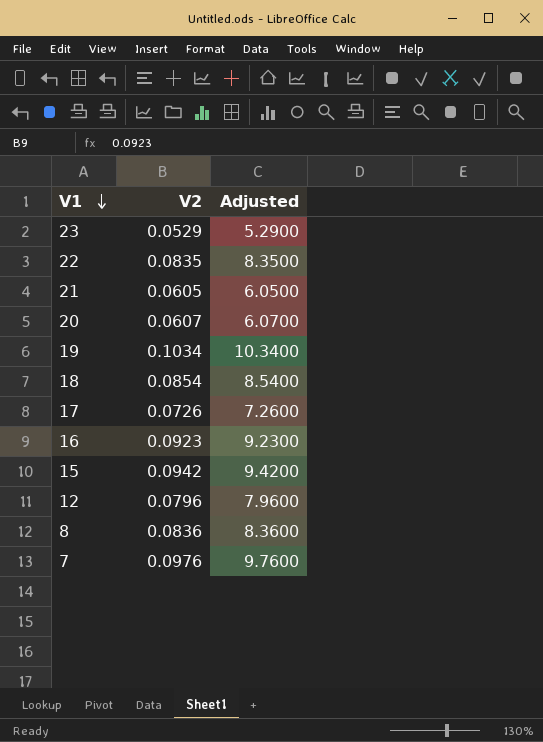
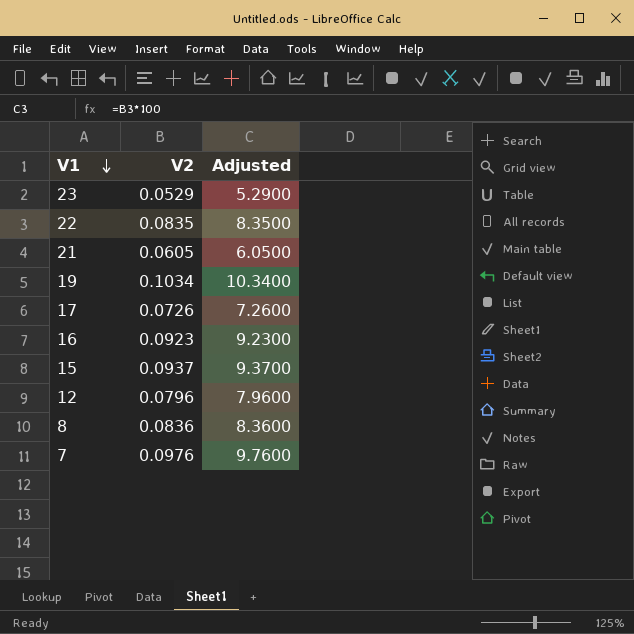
row 20: 0.0607 | 6.0700 -> none
row 18: 0.0854 | 8.5400 -> none
15 | V2: 0.0942 -> 0.0937
15 | Adjusted: 9.4200 -> 9.3700

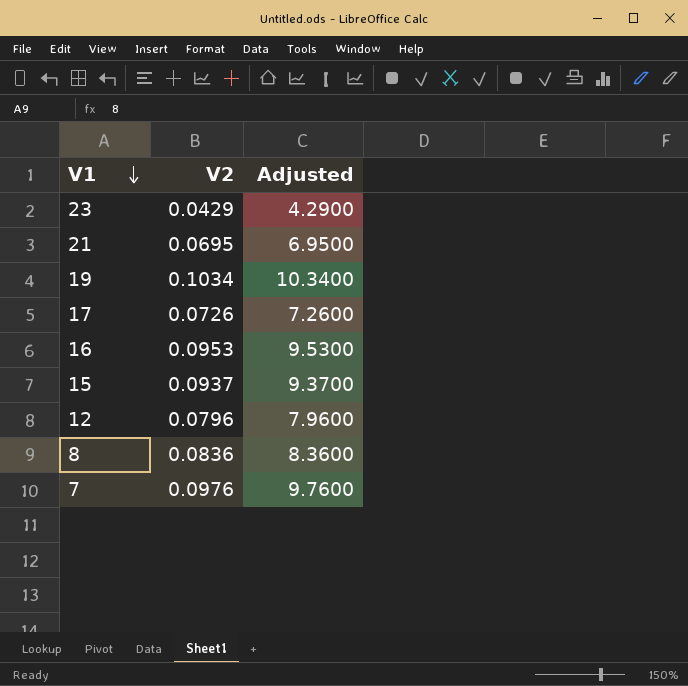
row 22: 0.0835 | 8.3500 -> none
23 | V2: 0.0529 -> 0.0429
23 | Adjusted: 5.2900 -> 4.2900
21 | V2: 0.0605 -> 0.0695
21 | Adjusted: 6.0500 -> 6.9500
16 | V2: 0.0923 -> 0.0953
16 | Adjusted: 9.2300 -> 9.5300

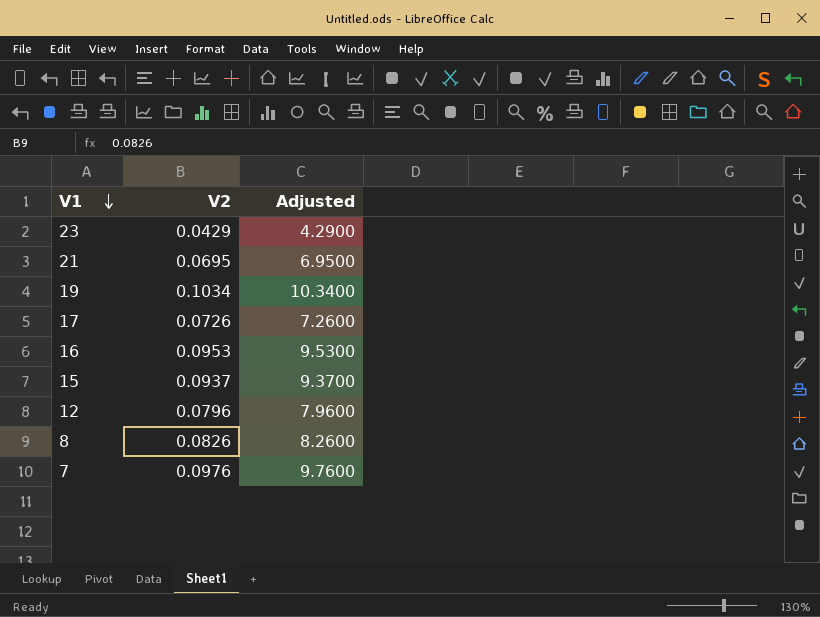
8 | V2: 0.0836 -> 0.0826
8 | Adjusted: 8.3600 -> 8.2600

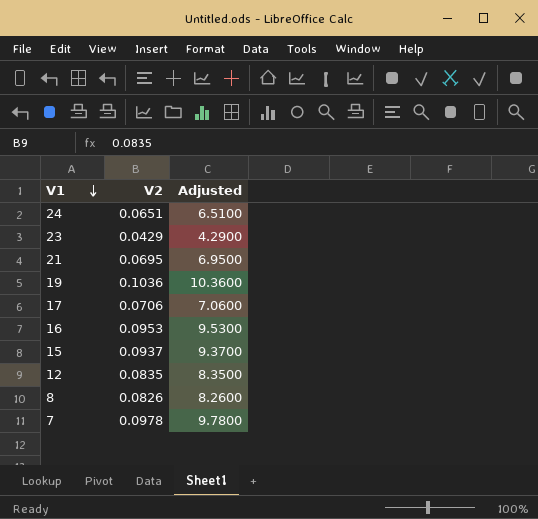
row 24: none -> 0.0651 | 6.5100
19 | V2: 0.1034 -> 0.1036
19 | Adjusted: 10.3400 -> 10.3600
17 | V2: 0.0726 -> 0.0706
17 | Adjusted: 7.2600 -> 7.0600
12 | V2: 0.0796 -> 0.0835
12 | Adjusted: 7.9600 -> 8.3500
7 | V2: 0.0976 -> 0.0978
7 | Adjusted: 9.7600 -> 9.7800

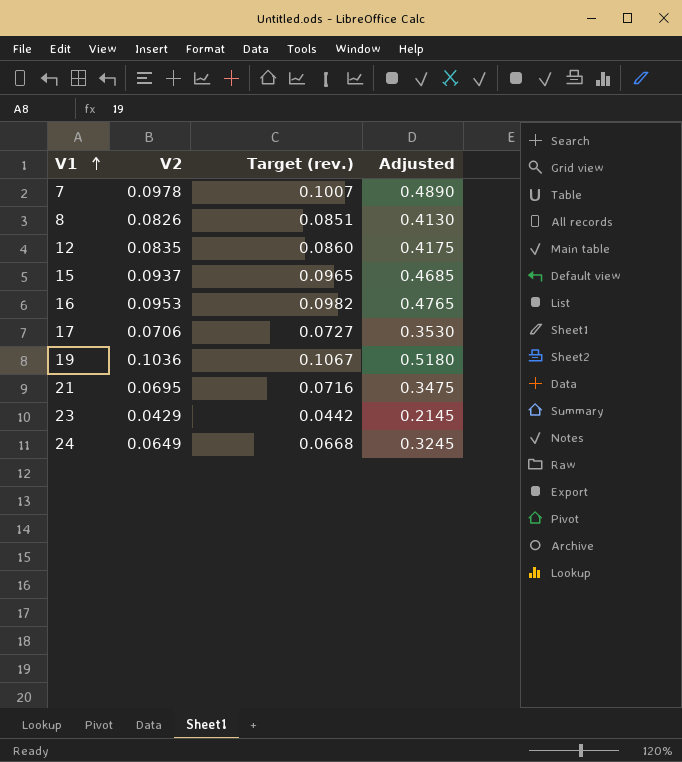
row order: V1 descending -> V1 ascending
column Target (rev.) | formula: none -> [V2] * 1.03
column Adjusted | formula: [V2] * 100 -> [V2] * 5
24 | V2: 0.0651 -> 0.0649

